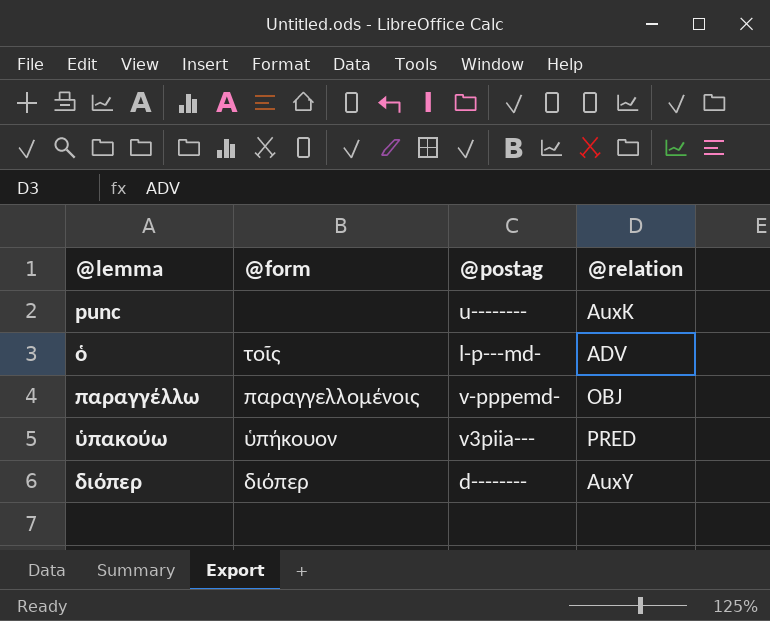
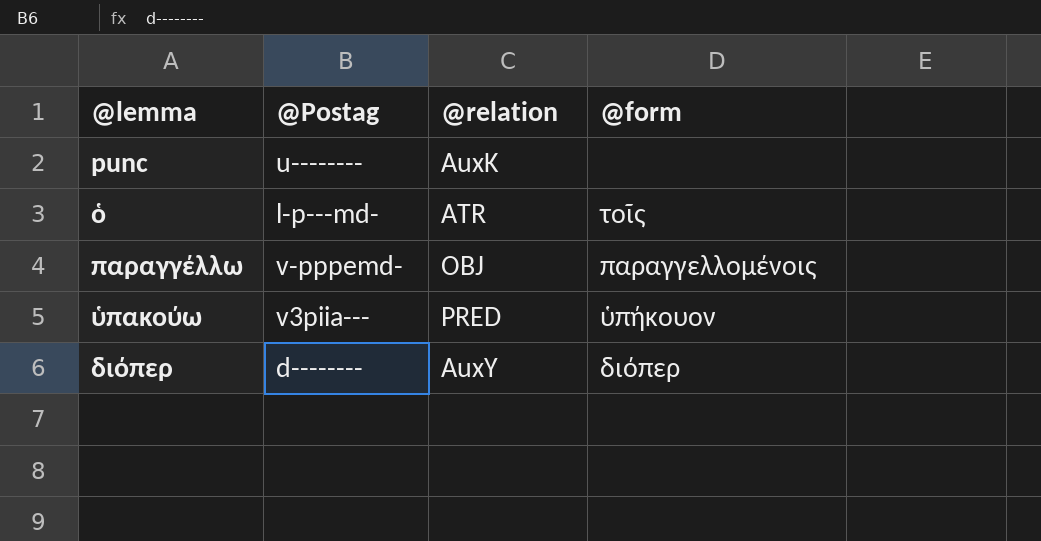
column name: @postag -> @Postag
column @form | position: 2 -> 4
ὁ | @relation: ADV -> ATR

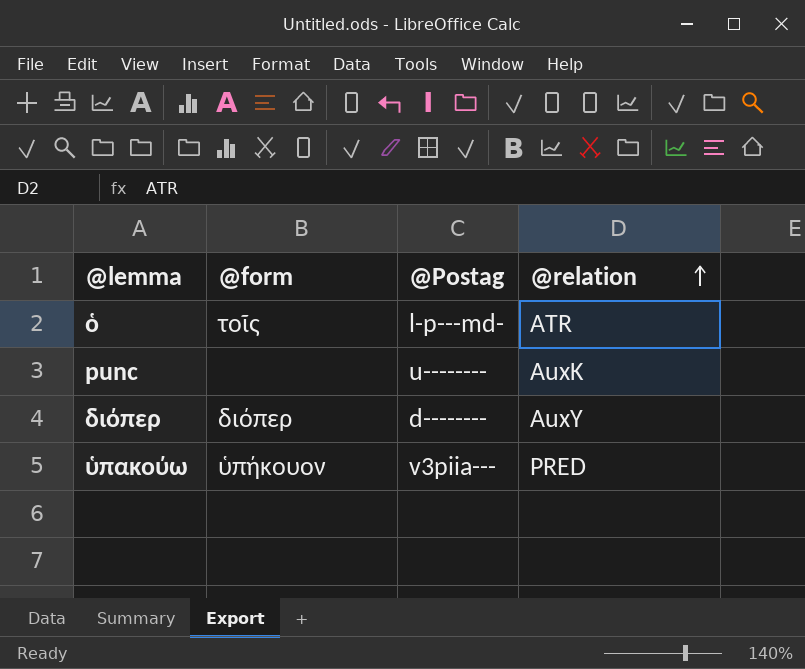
row order: none -> @relation ascending
column @form | position: 4 -> 2
row παραγγέλλω: v-pppemd- | OBJ | παραγγελλομένοις -> none

